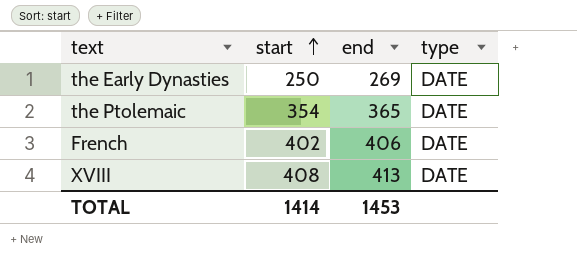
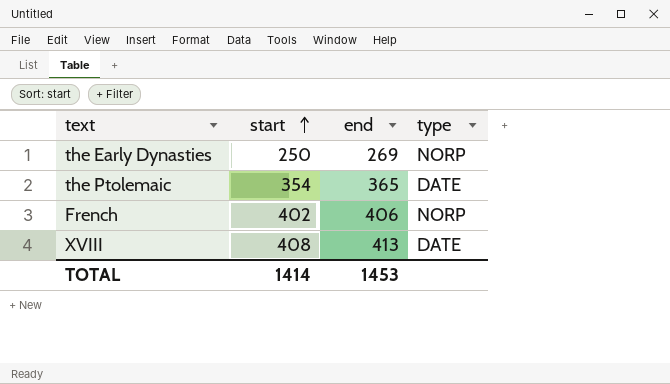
the Early Dynasties | type: DATE -> NORP
French | type: DATE -> NORP

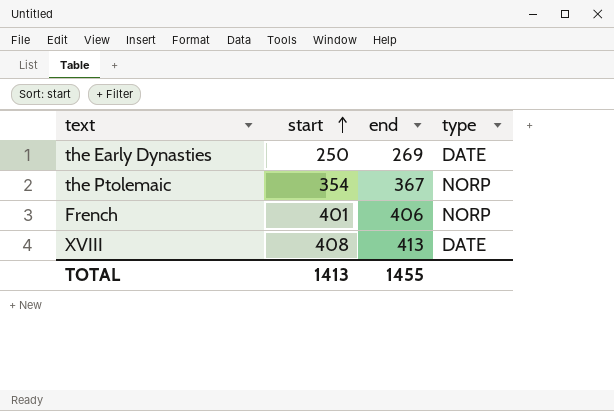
the Early Dynasties | type: NORP -> DATE
the Ptolemaic | end: 365 -> 367
the Ptolemaic | type: DATE -> NORP
French | start: 402 -> 401
TOTAL | start: 1414 -> 1413
TOTAL | end: 1453 -> 1455

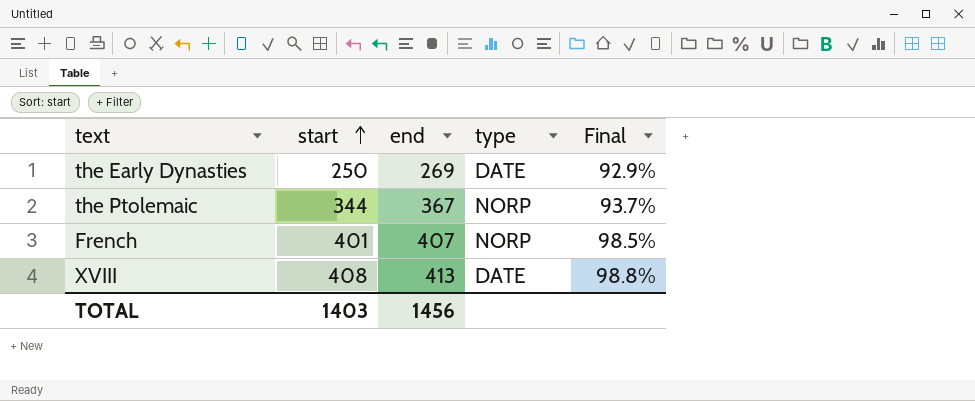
column Final | formula: none -> [start] / [end]
the Ptolemaic | start: 354 -> 344
French | end: 406 -> 407
TOTAL | start: 1413 -> 1403
TOTAL | end: 1455 -> 1456

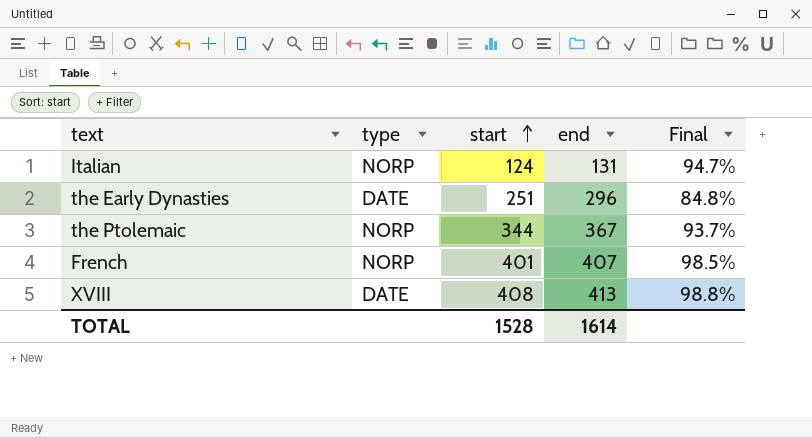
column type | position: 4 -> 2
row Italian: none -> NORP | 124 | 131 | 94.7%
the Early Dynasties | start: 250 -> 251
the Early Dynasties | end: 269 -> 296
the Early Dynasties | Final: 92.9% -> 84.8%
TOTAL | start: 1403 -> 1528
TOTAL | end: 1456 -> 1614

